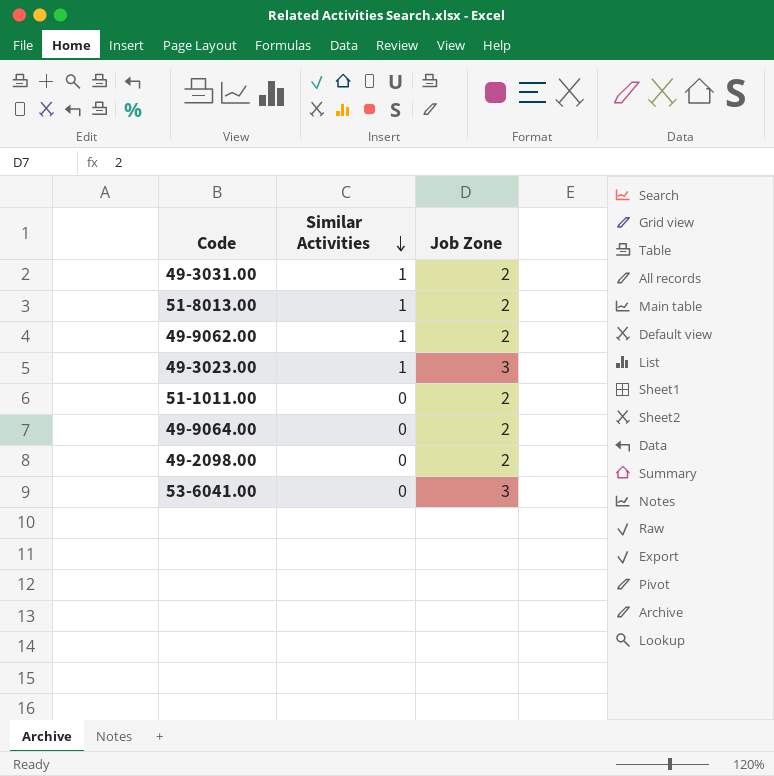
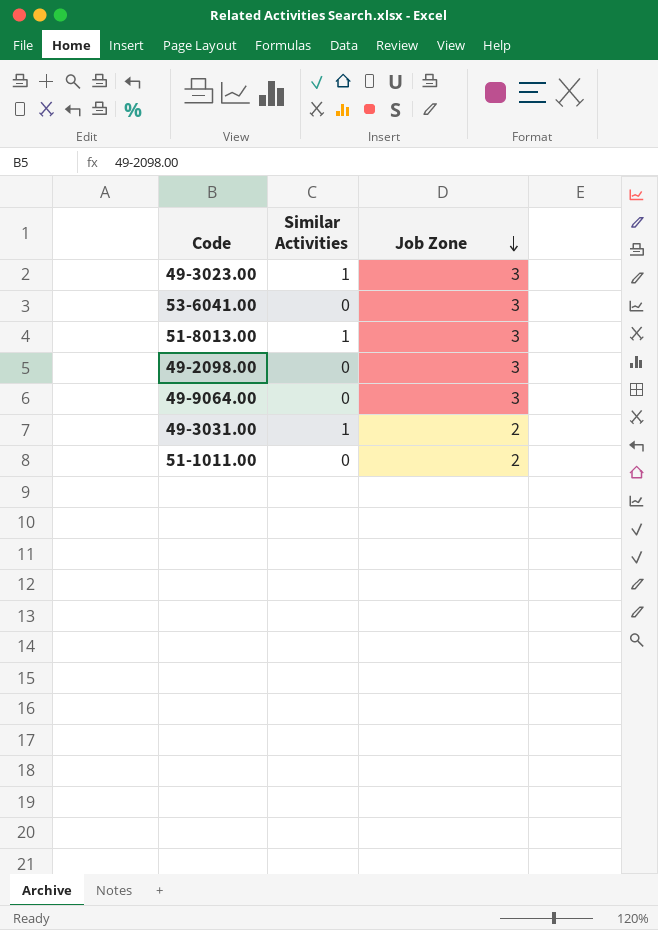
row order: Similar Activities descending -> Job Zone descending
row 49-9062.00: 1 | 2 -> none
51-8013.00 | Job Zone: 2 -> 3
49-2098.00 | Job Zone: 2 -> 3
49-9064.00 | Job Zone: 2 -> 3

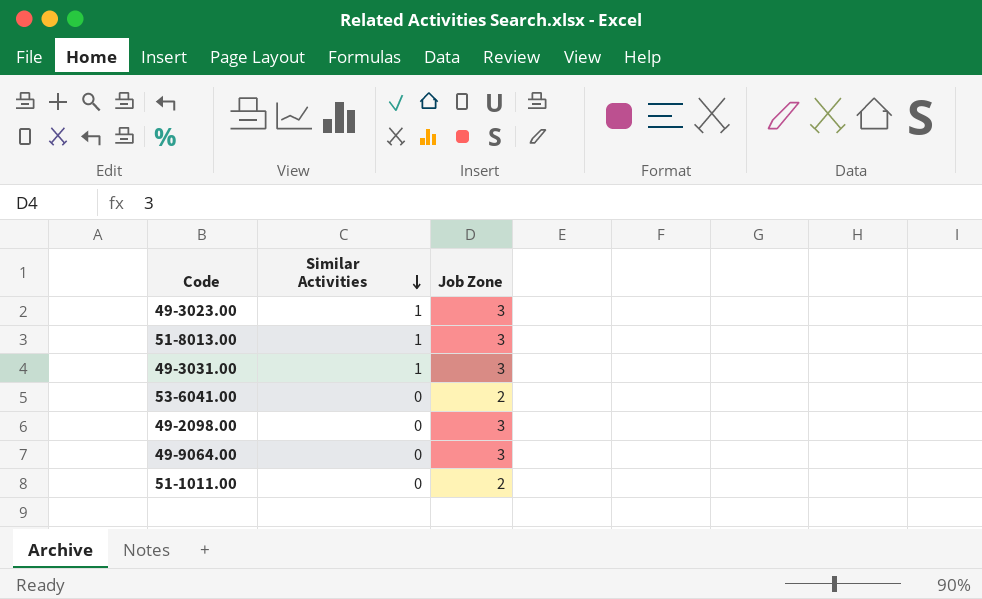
row order: Job Zone descending -> Similar Activities descending
49-3031.00 | Job Zone: 2 -> 3
53-6041.00 | Job Zone: 3 -> 2

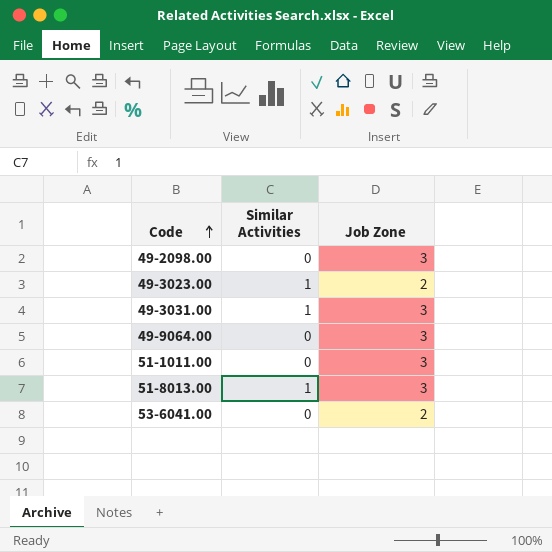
row order: Similar Activities descending -> Code ascending
49-3023.00 | Job Zone: 3 -> 2
51-1011.00 | Job Zone: 2 -> 3

